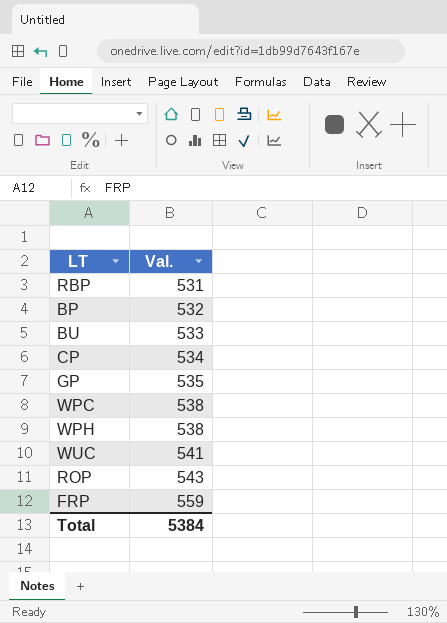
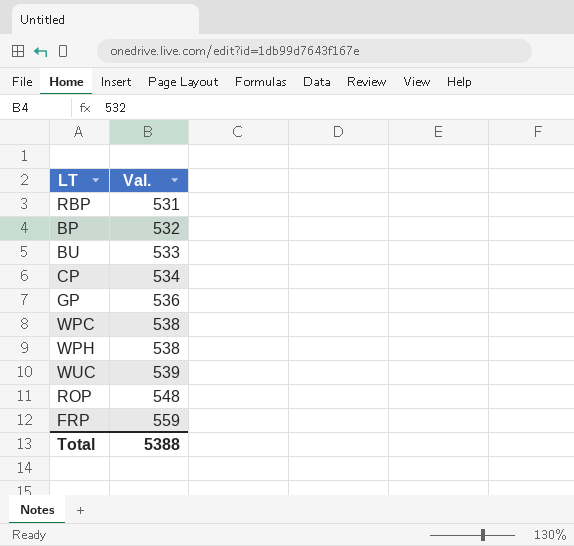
GP | Val.: 535 -> 536
WUC | Val.: 541 -> 539
ROP | Val.: 543 -> 548
Total | Val.: 5384 -> 5388

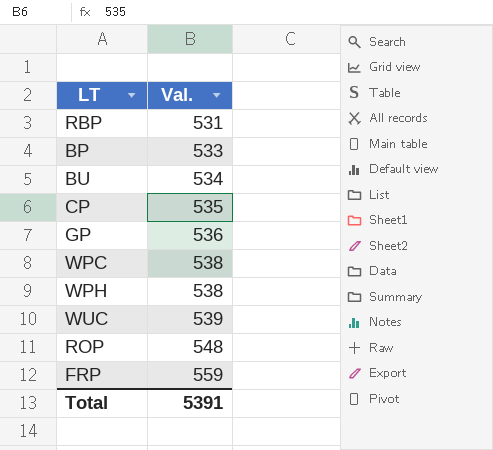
BP | Val.: 532 -> 533
BU | Val.: 533 -> 534
CP | Val.: 534 -> 535
Total | Val.: 5388 -> 5391

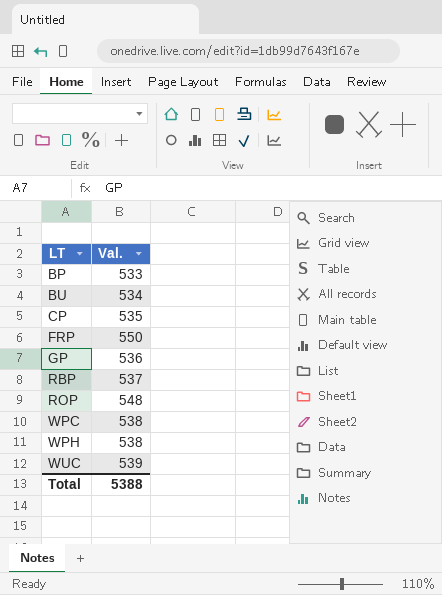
row order: Val. ascending -> LT ascending
FRP | Val.: 559 -> 550
RBP | Val.: 531 -> 537
Total | Val.: 5391 -> 5388

